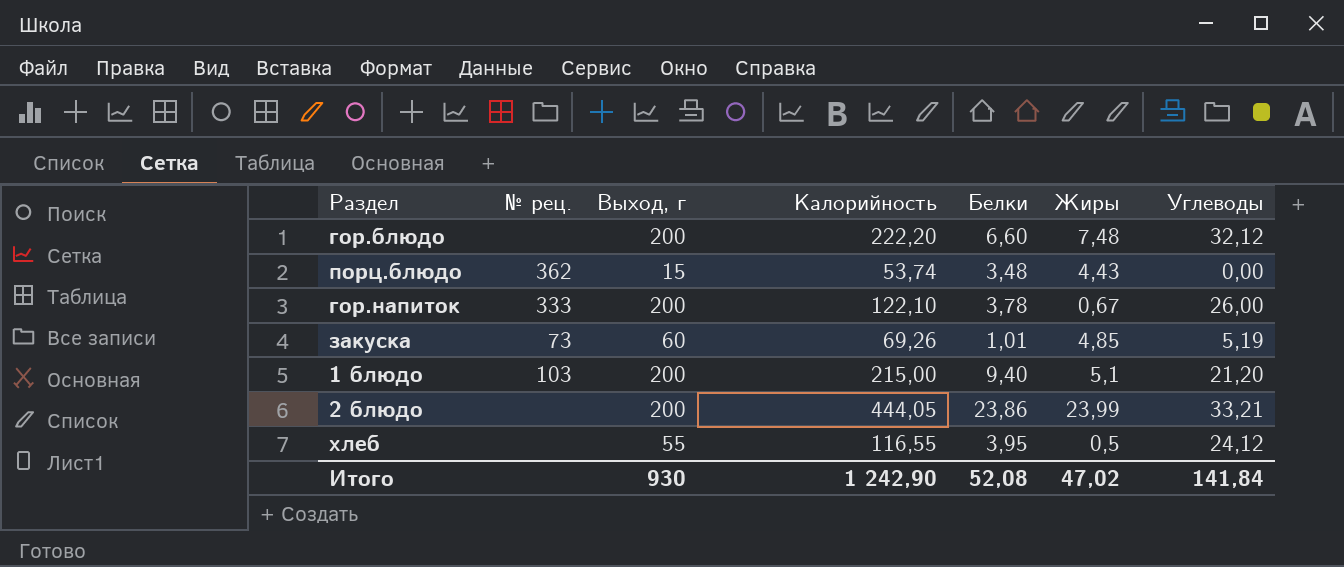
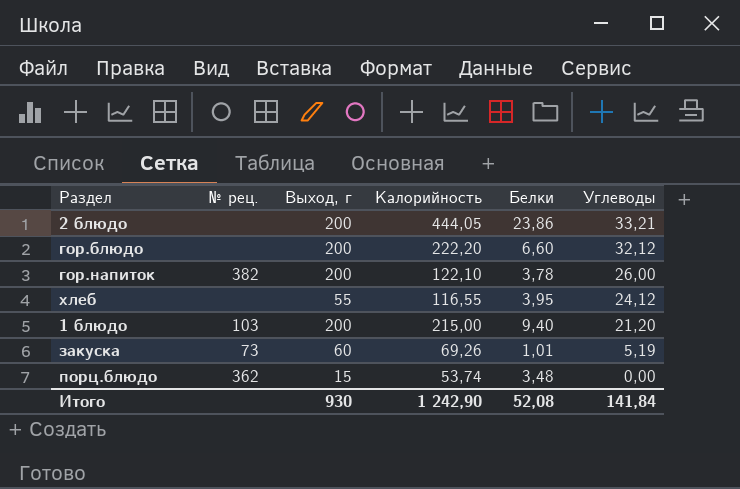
row order: none -> Углеводы descending
column Жиры | position: 6 -> none
гор.напиток | № рец.: 333 -> 382

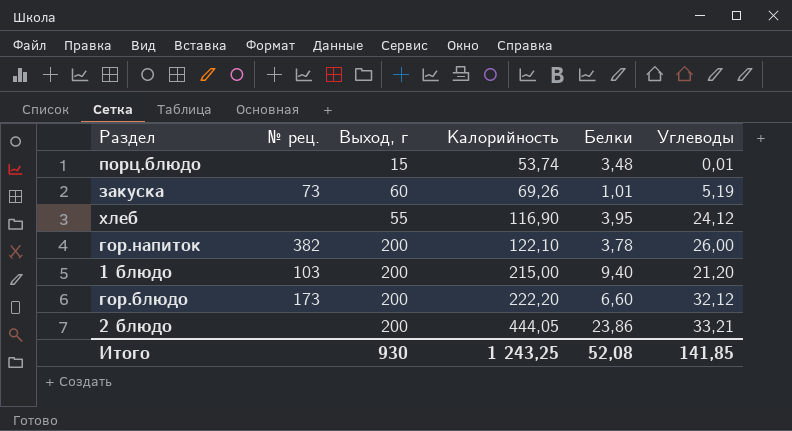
row order: Углеводы descending -> Калорийность ascending
порц.блюдо | № рец.: 362 -> none
порц.блюдо | Углеводы: 0,00 -> 0,01
хлеб | Калорийность: 116,55 -> 116,90
гор.блюдо | № рец.: none -> 173
Итого | Калорийность: 1 242,90 -> 1 243,25
Итого | Углеводы: 141,84 -> 141,85

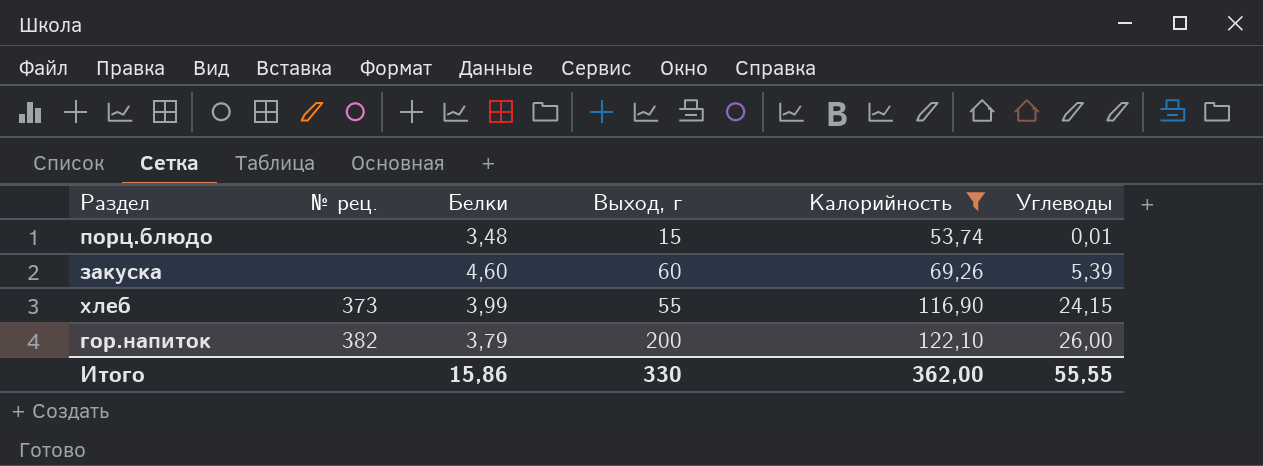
filter: none -> Калорийность <= 122,10
column Белки | position: 5 -> 3
закуска | № рец.: 73 -> none
закуска | Белки: 1,01 -> 4,60
закуска | Углеводы: 5,19 -> 5,39
хлеб | № рец.: none -> 373
хлеб | Белки: 3,95 -> 3,99
хлеб | Углеводы: 24,12 -> 24,15
гор.напиток | Белки: 3,78 -> 3,79
Итого | Белки: 52,08 -> 15,86
Итого | Выход, г: 930 -> 330
Итого | Калорийность: 1 243,25 -> 362,00
Итого | Углеводы: 141,85 -> 55,55

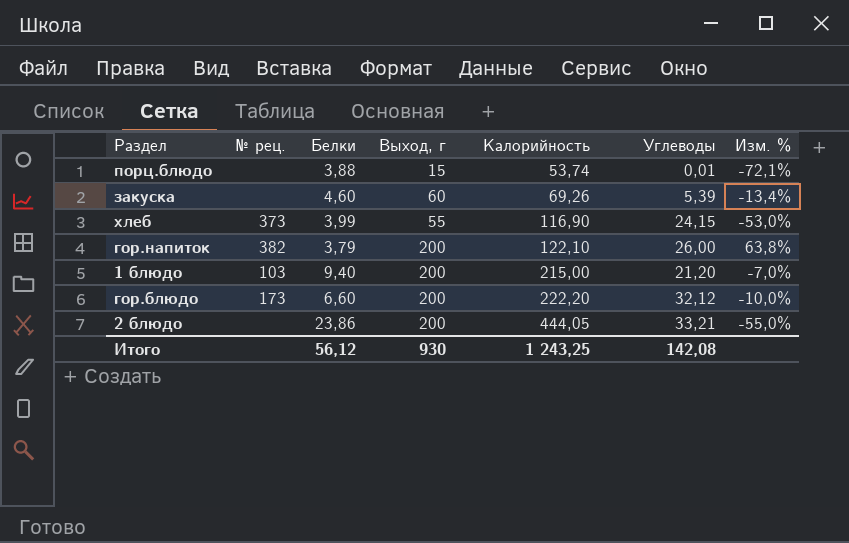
filter: Калорийность <= 122,10 -> none
column Изм. % | formula: none -> ([Выход, г] - [Калорийность]) / [Калорийность]
порц.блюдо | Белки: 3,48 -> 3,88
Итого | Белки: 15,86 -> 56,12
Итого | Выход, г: 330 -> 930
Итого | Калорийность: 362,00 -> 1 243,25
Итого | Углеводы: 55,55 -> 142,08

